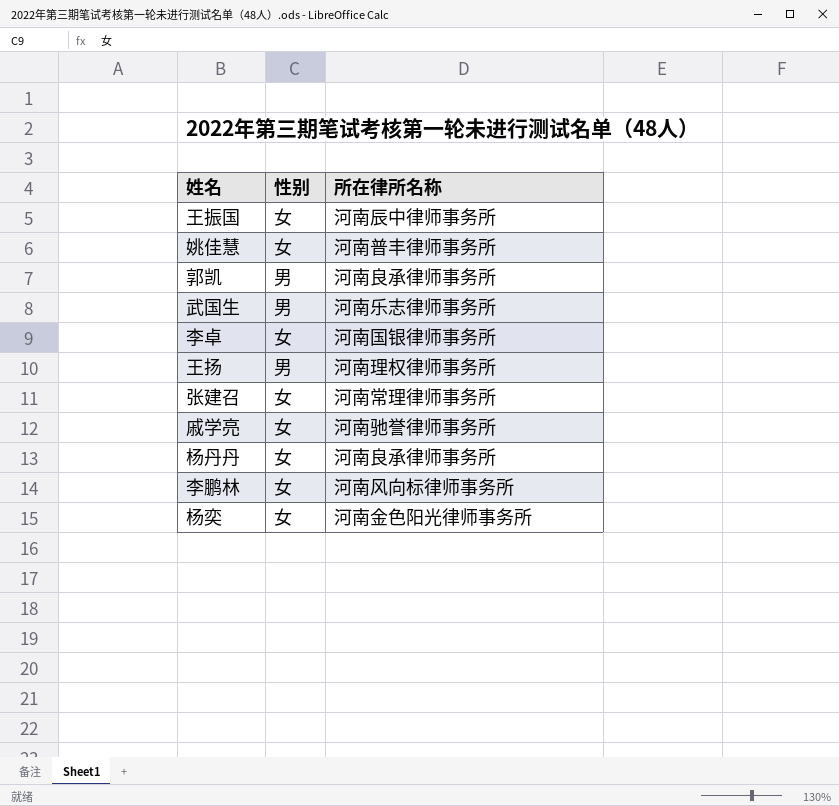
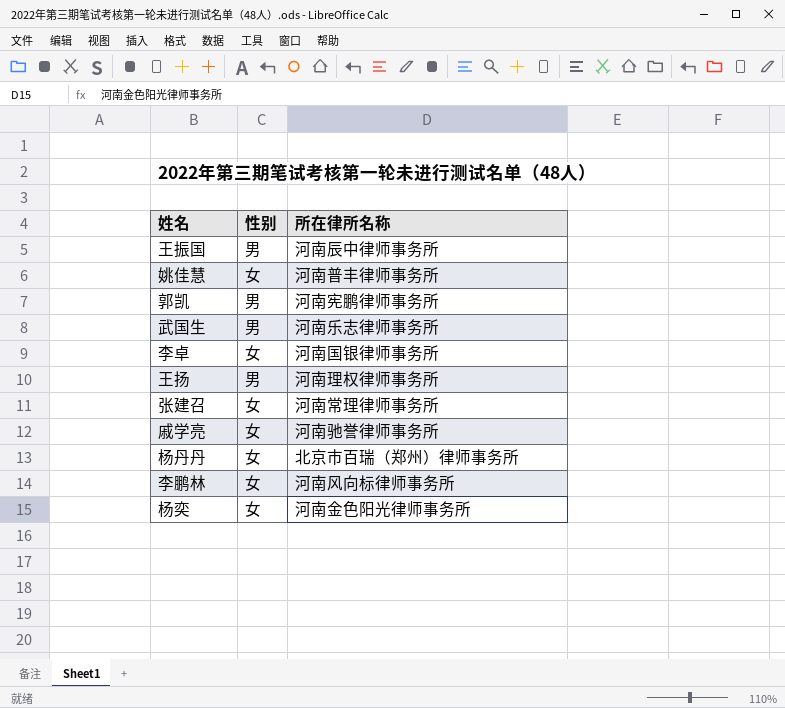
王振国 | 性别: 女 -> 男
郭凯 | 所在律所名称: 河南良承律师事务所 -> 河南宪鹏律师事务所
杨丹丹 | 所在律所名称: 河南良承律师事务所 -> 北京市百瑞（郑州）律师事务所

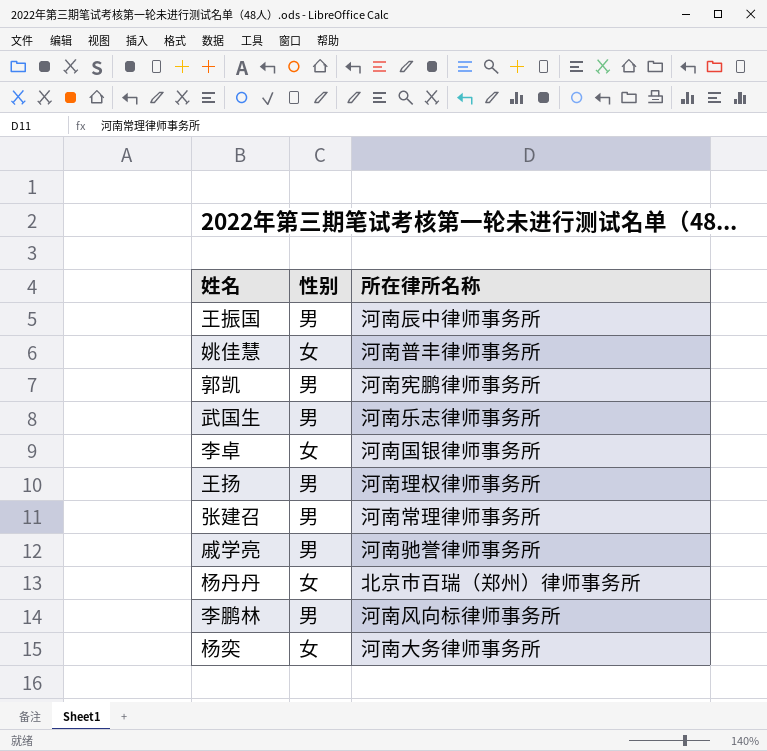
张建召 | 性别: 女 -> 男
戚学亮 | 性别: 女 -> 男
李鹏林 | 性别: 女 -> 男
杨奕 | 所在律所名称: 河南金色阳光律师事务所 -> 河南大务律师事务所

